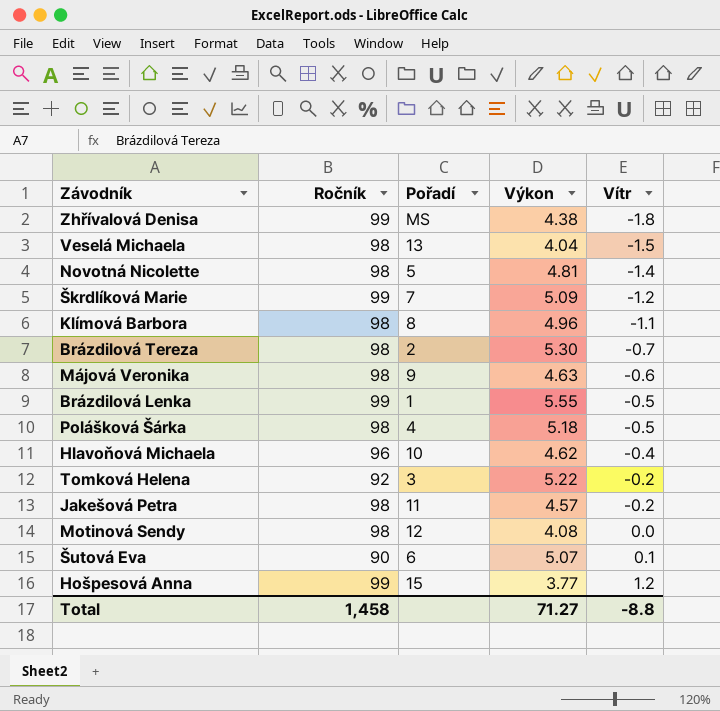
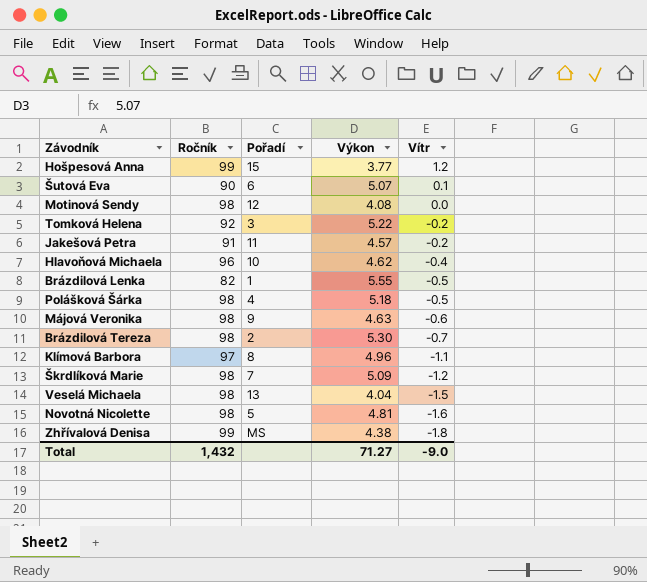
row order: Vítr ascending -> Vítr descending
Jakešová Petra | Ročník: 98 -> 91
Brázdilová Lenka | Ročník: 99 -> 82
Klímová Barbora | Ročník: 98 -> 97
Škrdlíková Marie | Ročník: 99 -> 98
Novotná Nicolette | Vítr: -1.4 -> -1.6
Total | Ročník: 1,458 -> 1,432
Total | Vítr: -8.8 -> -9.0

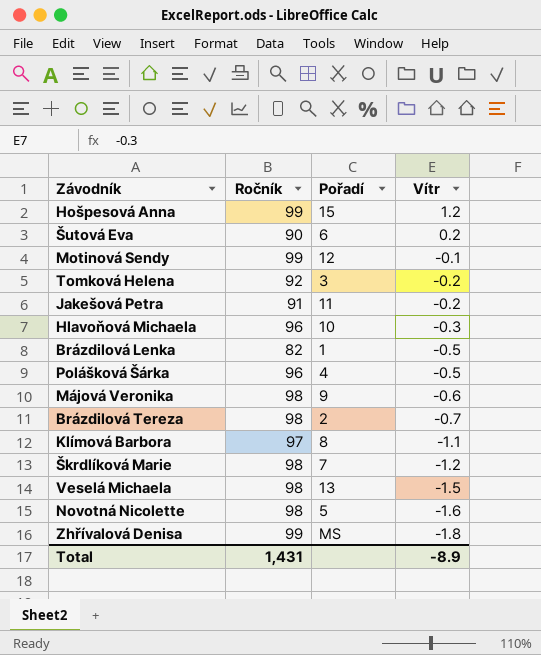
column Výkon | position: 4 -> none
Šutová Eva | Vítr: 0.1 -> 0.2
Motinová Sendy | Ročník: 98 -> 99
Motinová Sendy | Vítr: 0.0 -> -0.1
Hlavoňová Michaela | Vítr: -0.4 -> -0.3
Polášková Šárka | Ročník: 98 -> 96
Total | Ročník: 1,432 -> 1,431
Total | Vítr: -9.0 -> -8.9

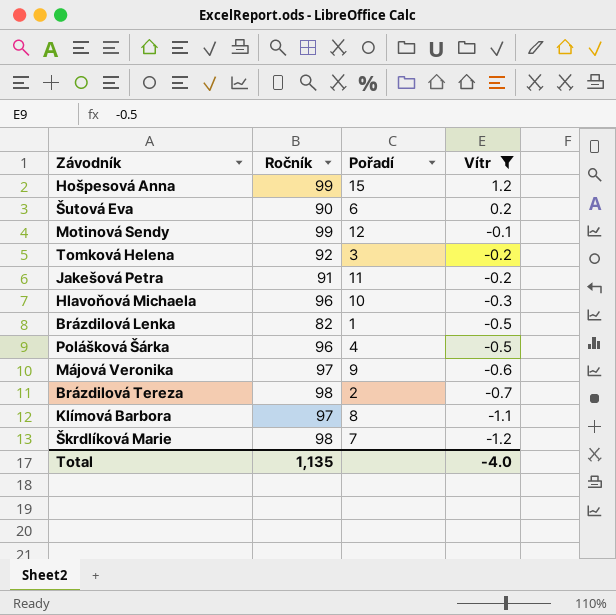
filter: none -> Vítr >= -1.2
Májová Veronika | Ročník: 98 -> 97
Total | Ročník: 1,431 -> 1,135
Total | Vítr: -8.9 -> -4.0

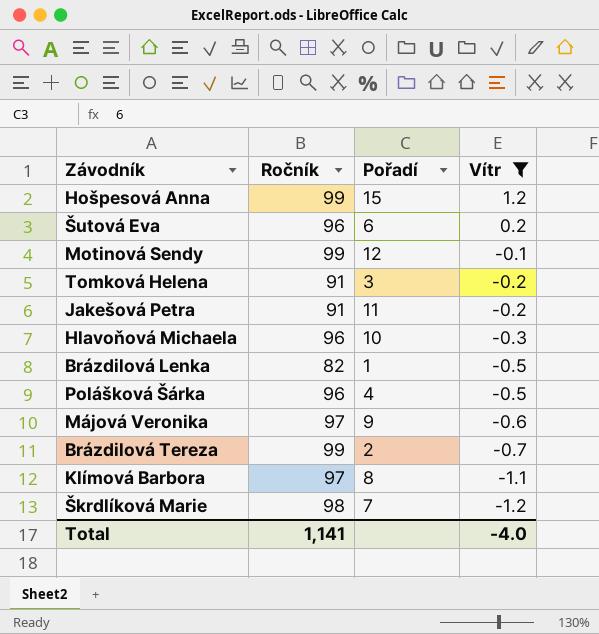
Šutová Eva | Ročník: 90 -> 96
Tomková Helena | Ročník: 92 -> 91
Brázdilová Tereza | Ročník: 98 -> 99
Total | Ročník: 1,135 -> 1,141

